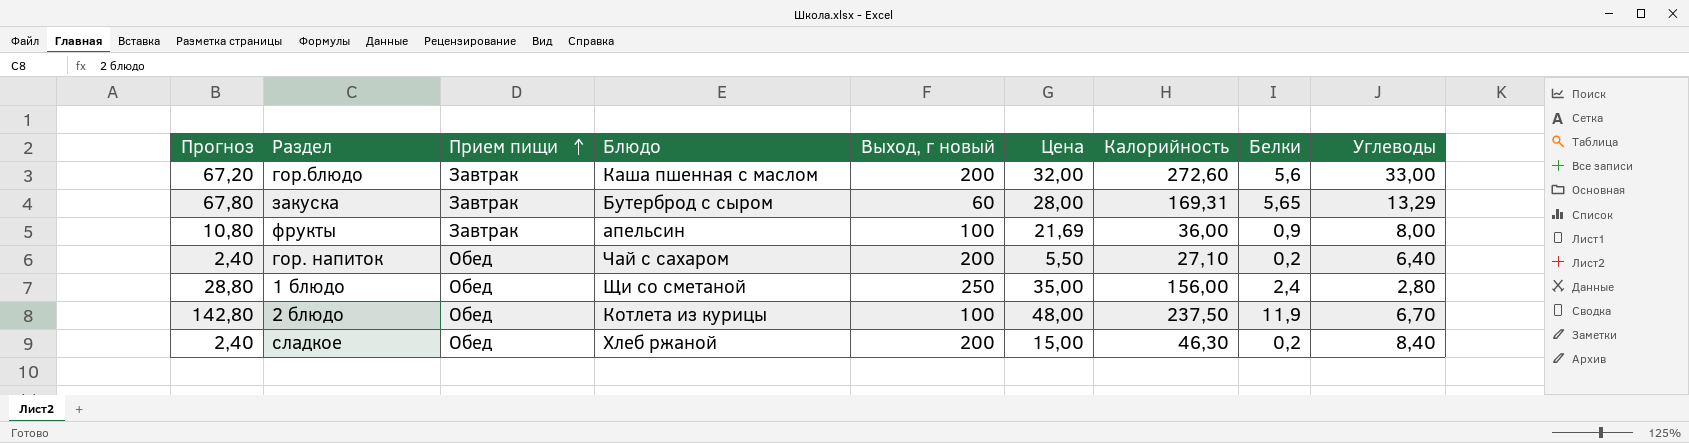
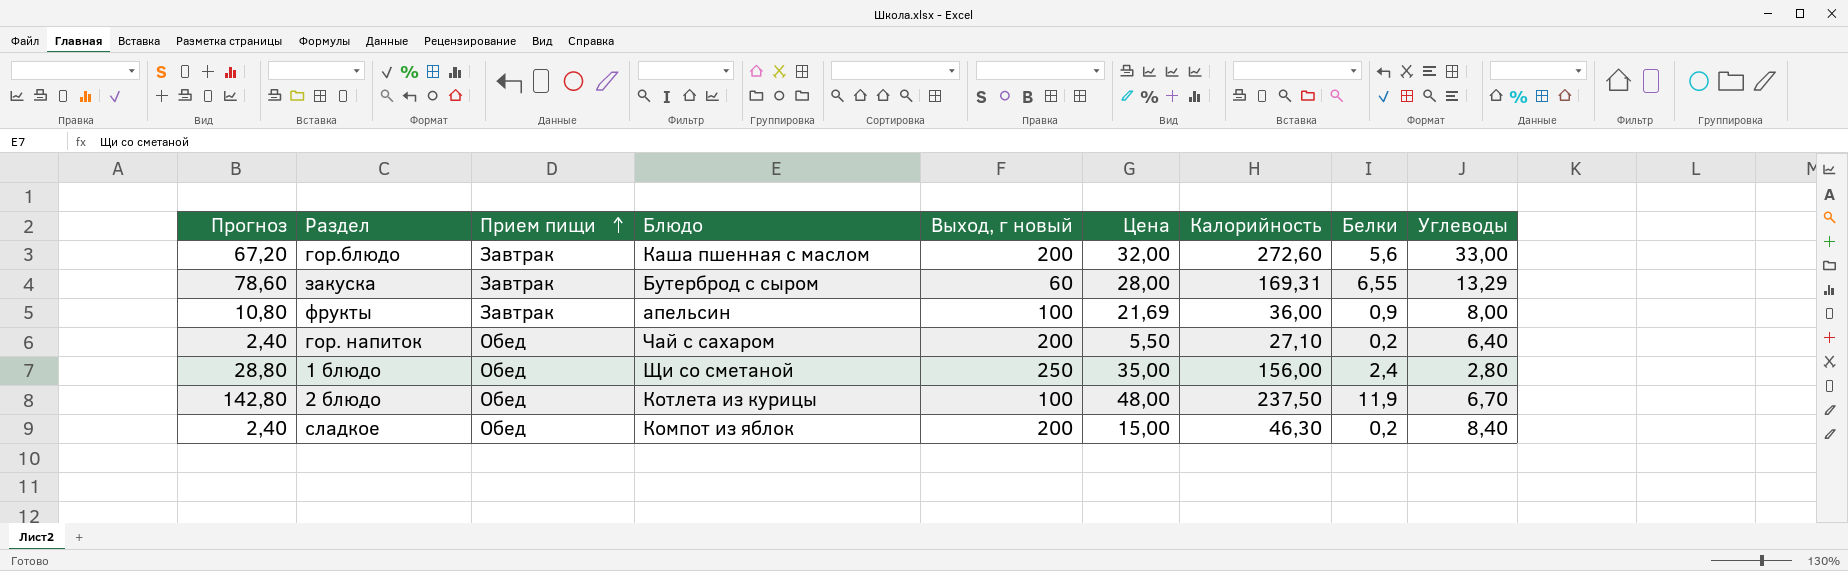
закуска | Прогноз: 67,80 -> 78,60
закуска | Белки: 5,65 -> 6,55
сладкое | Блюдо: Хлеб ржаной -> Компот из яблок

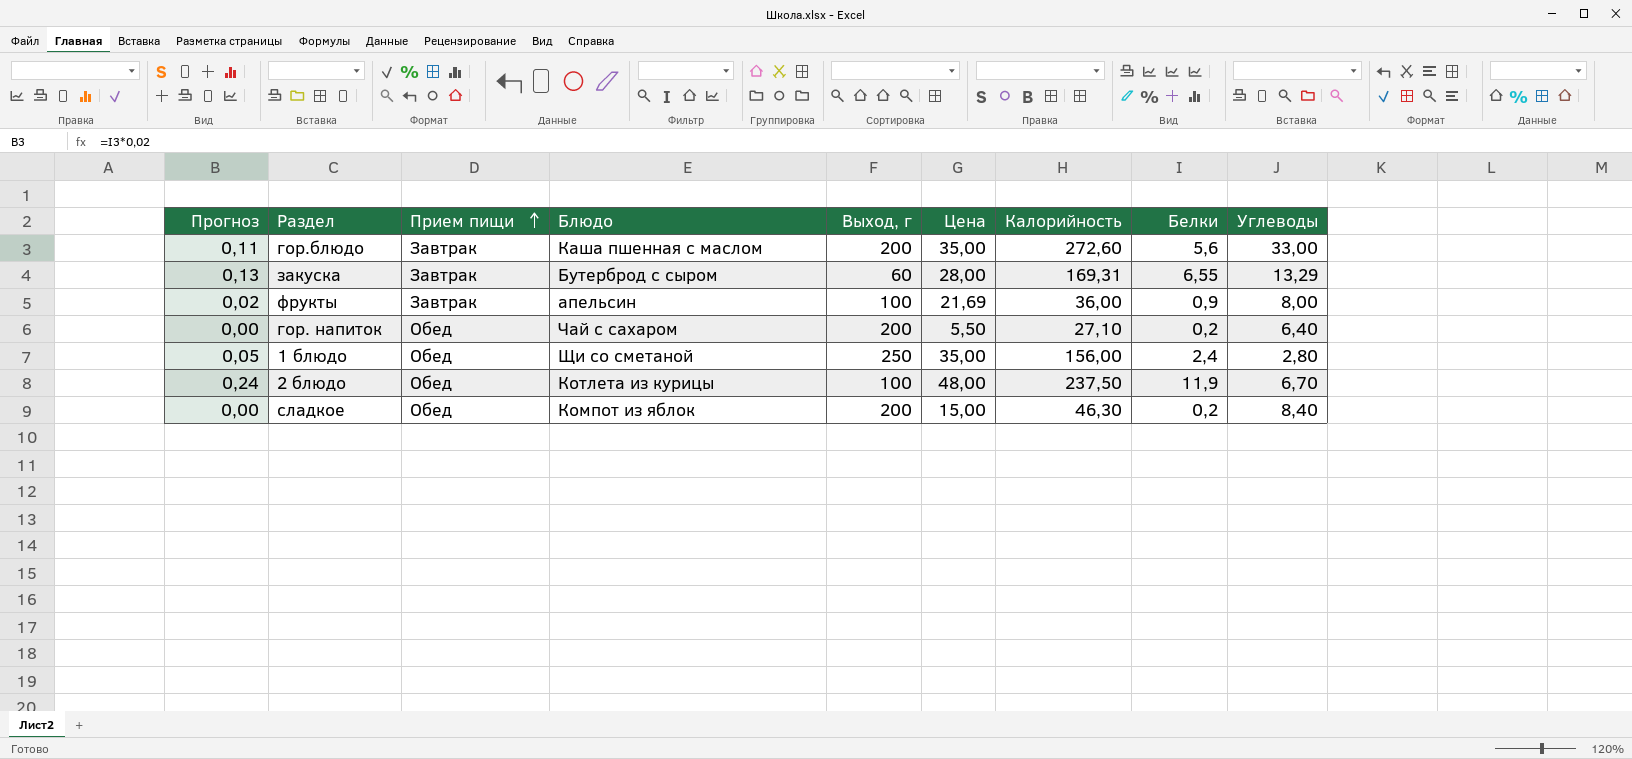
column Прогноз | formula: [Белки] * 12 -> [Белки] * 0,02
column name: Выход, г новый -> Выход, г
гор.блюдо | Цена: 32,00 -> 35,00

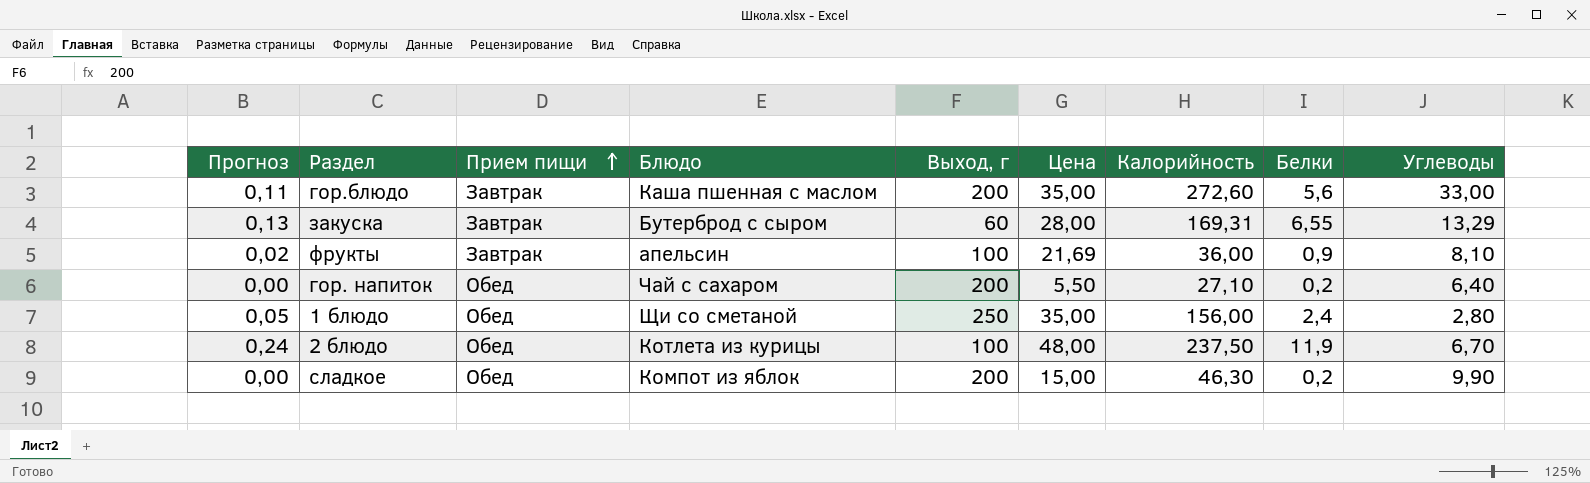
фрукты | Углеводы: 8,00 -> 8,10
сладкое | Углеводы: 8,40 -> 9,90

